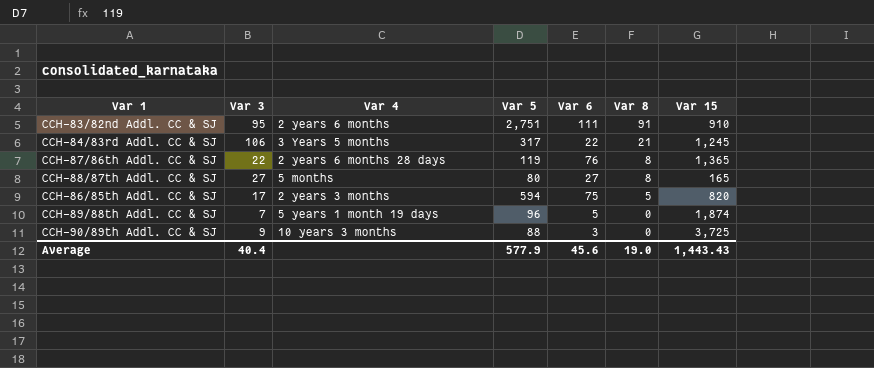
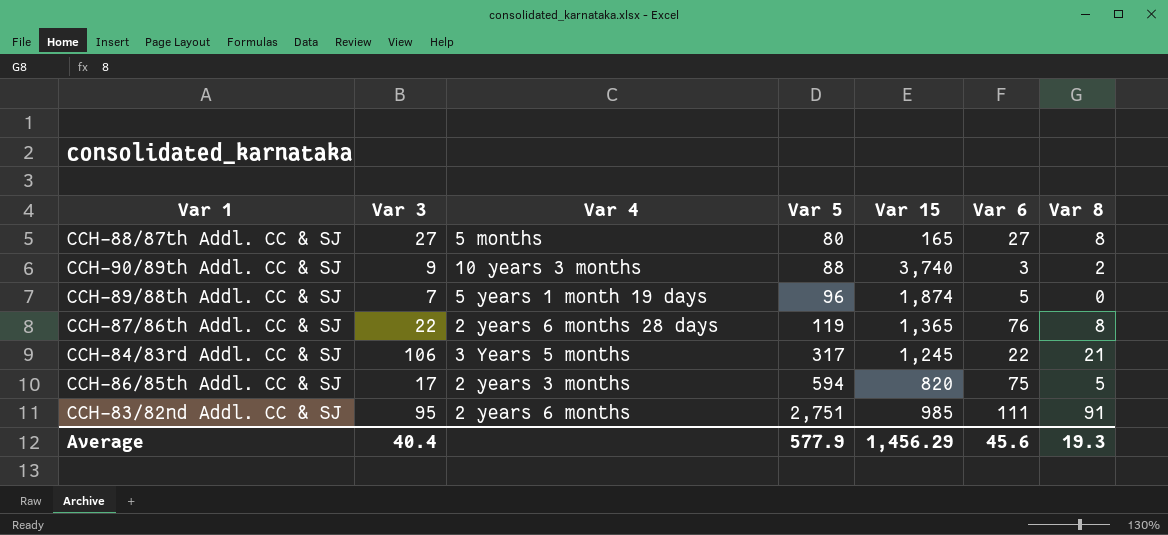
row order: Var 8 descending -> Var 5 ascending
column Var 15 | position: 7 -> 5
CCH-90/89th Addl. CC & SJ | Var 15: 3,725 -> 3,740
CCH-90/89th Addl. CC & SJ | Var 8: 0 -> 2
CCH-83/82nd Addl. CC & SJ | Var 15: 910 -> 985
Average | Var 15: 1,443.43 -> 1,456.29
Average | Var 8: 19.0 -> 19.3

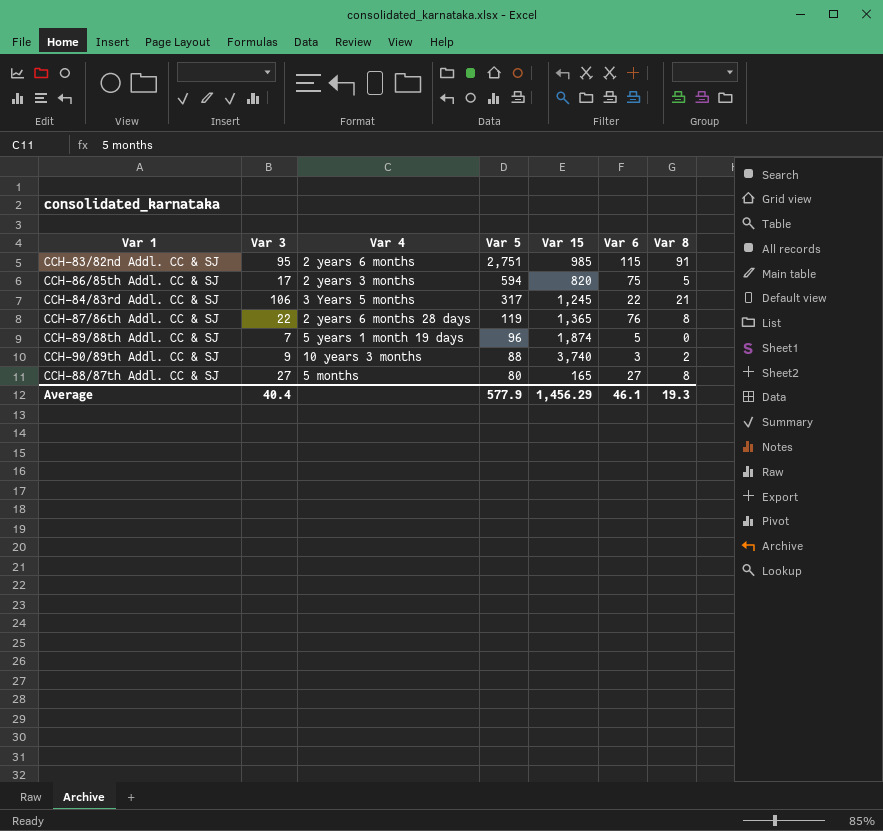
row order: Var 5 ascending -> Var 5 descending
CCH-83/82nd Addl. CC & SJ | Var 6: 111 -> 115
Average | Var 6: 45.6 -> 46.1

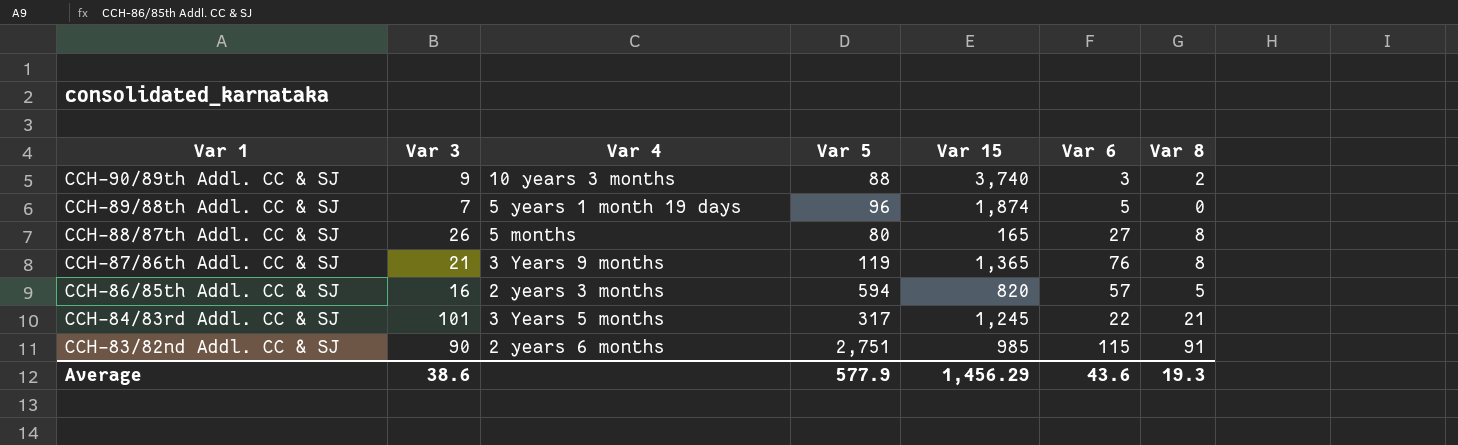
row order: Var 5 descending -> Var 1 descending
CCH-88/87th Addl. CC & SJ | Var 3: 27 -> 26
CCH-87/86th Addl. CC & SJ | Var 3: 22 -> 21
CCH-87/86th Addl. CC & SJ | Var 4: 2 years 6 months 28 days -> 3 Years 9 months
CCH-86/85th Addl. CC & SJ | Var 3: 17 -> 16
CCH-86/85th Addl. CC & SJ | Var 6: 75 -> 57
CCH-84/83rd Addl. CC & SJ | Var 3: 106 -> 101
CCH-83/82nd Addl. CC & SJ | Var 3: 95 -> 90
Average | Var 3: 40.4 -> 38.6
Average | Var 6: 46.1 -> 43.6

